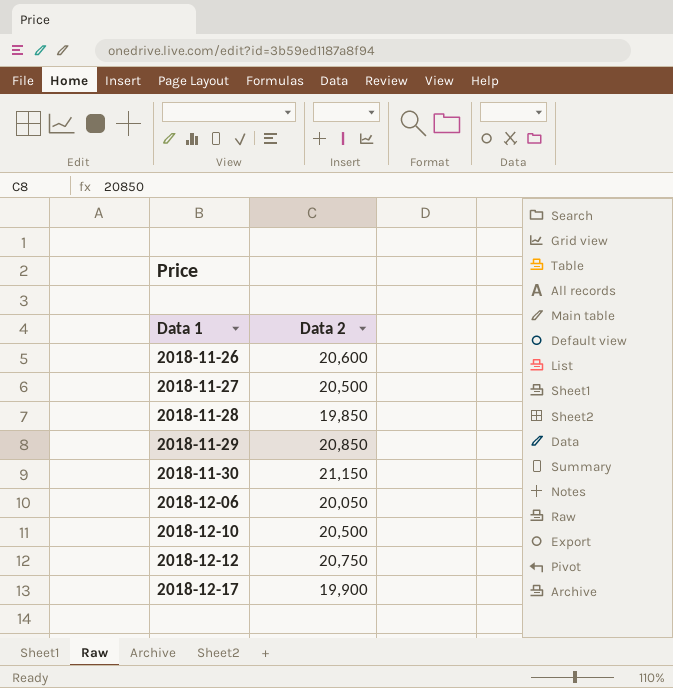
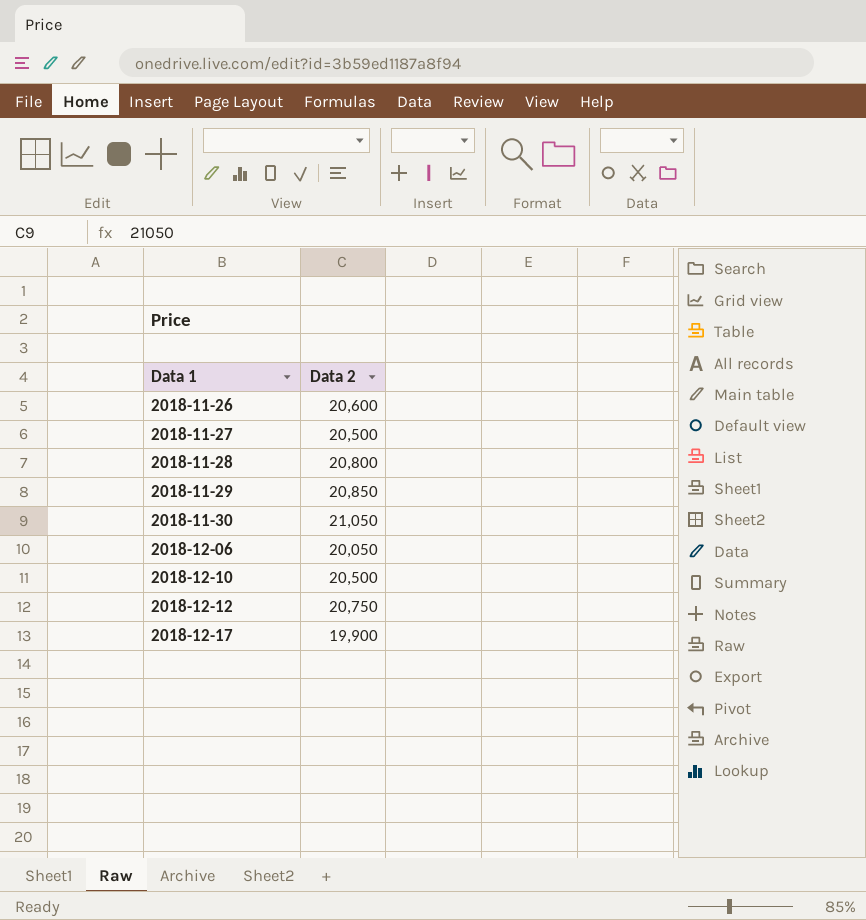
2018-11-28 | Data 2: 19,850 -> 20,800
2018-11-30 | Data 2: 21,150 -> 21,050

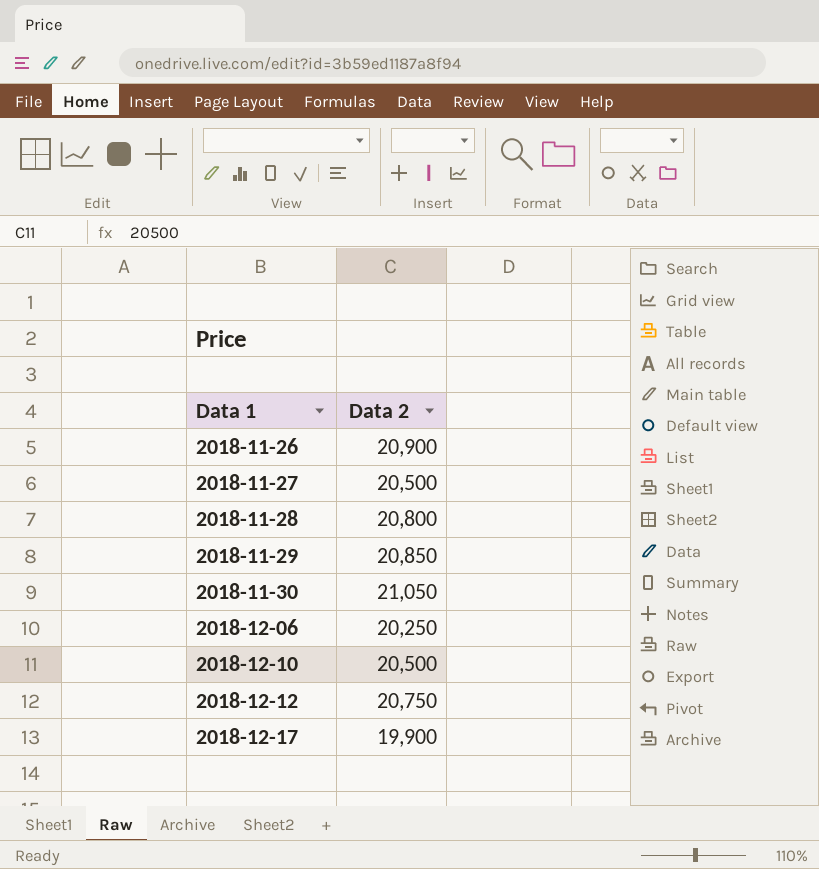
2018-11-26 | Data 2: 20,600 -> 20,900
2018-12-06 | Data 2: 20,050 -> 20,250

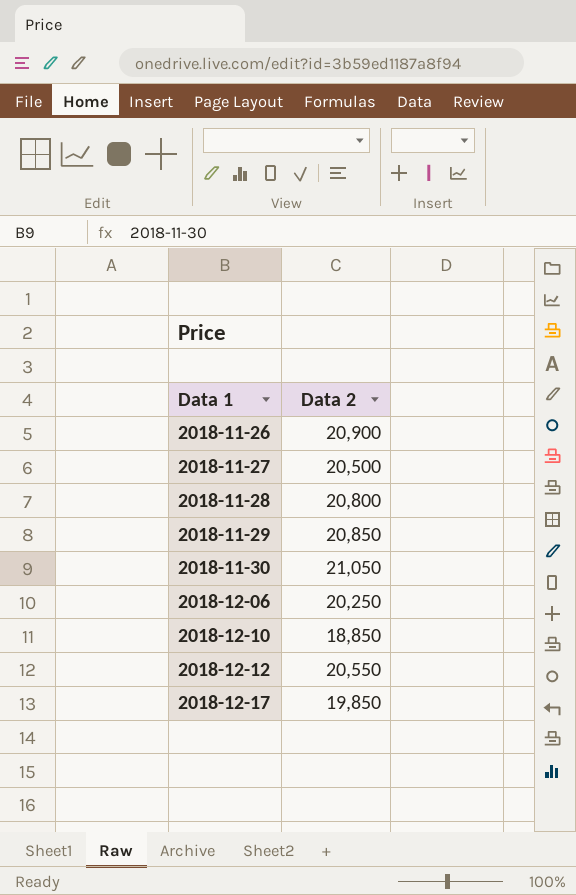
2018-12-10 | Data 2: 20,500 -> 18,850
2018-12-12 | Data 2: 20,750 -> 20,550
2018-12-17 | Data 2: 19,900 -> 19,850

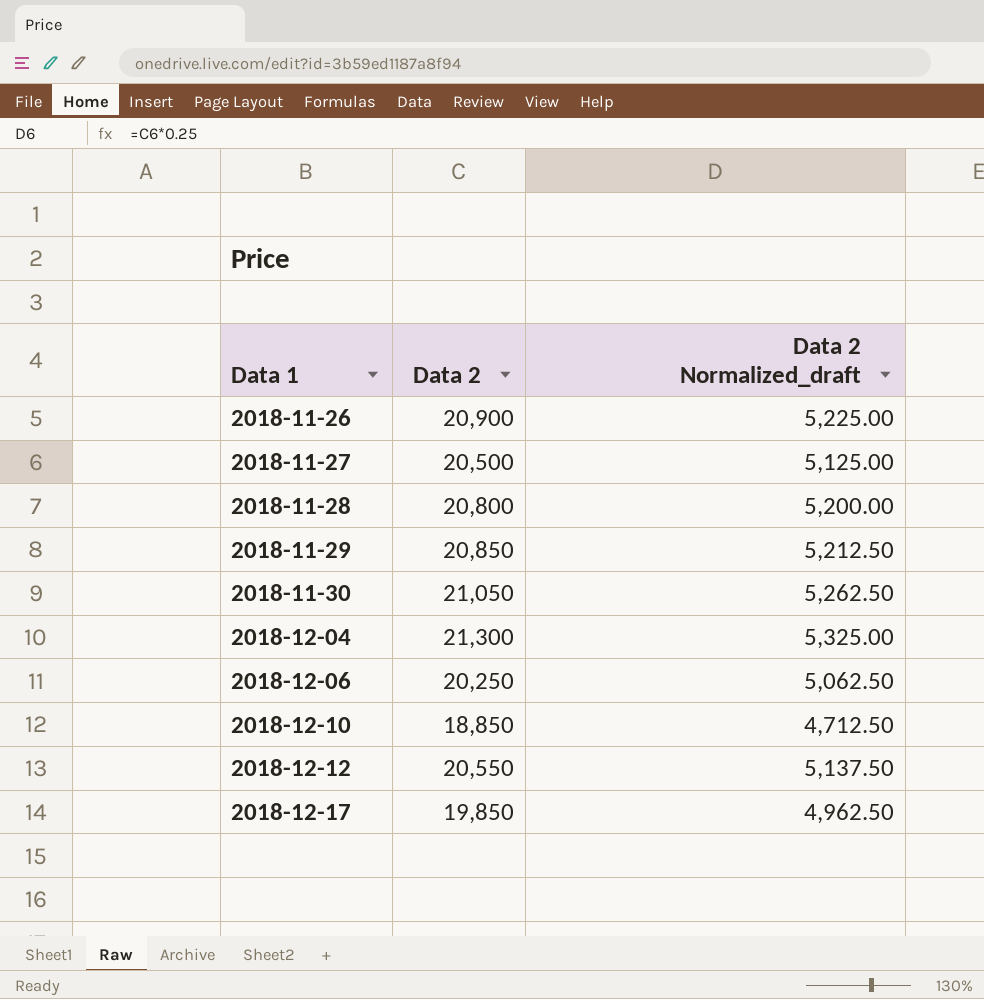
column Data 2 Normalized_draft | formula: none -> [Data 2] * 0.25
row 2018-12-04: none -> 21,300 | 5,325.00

